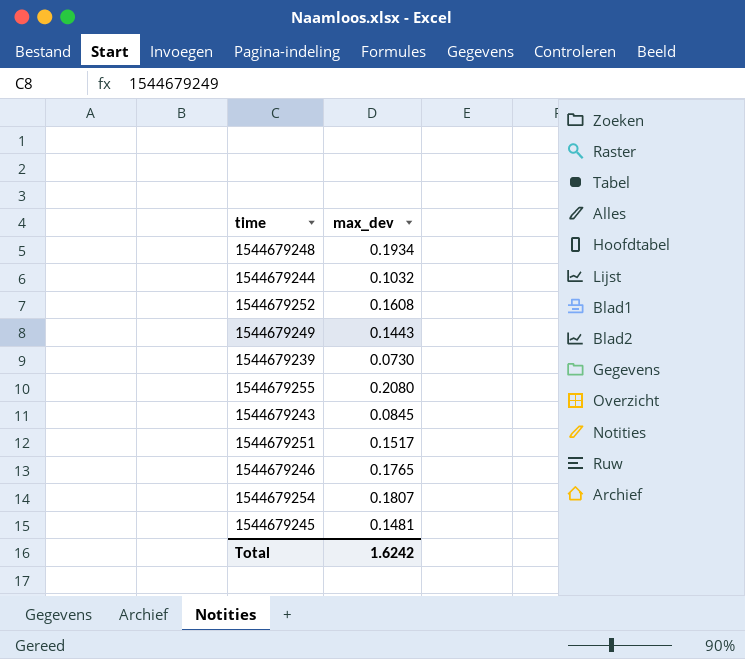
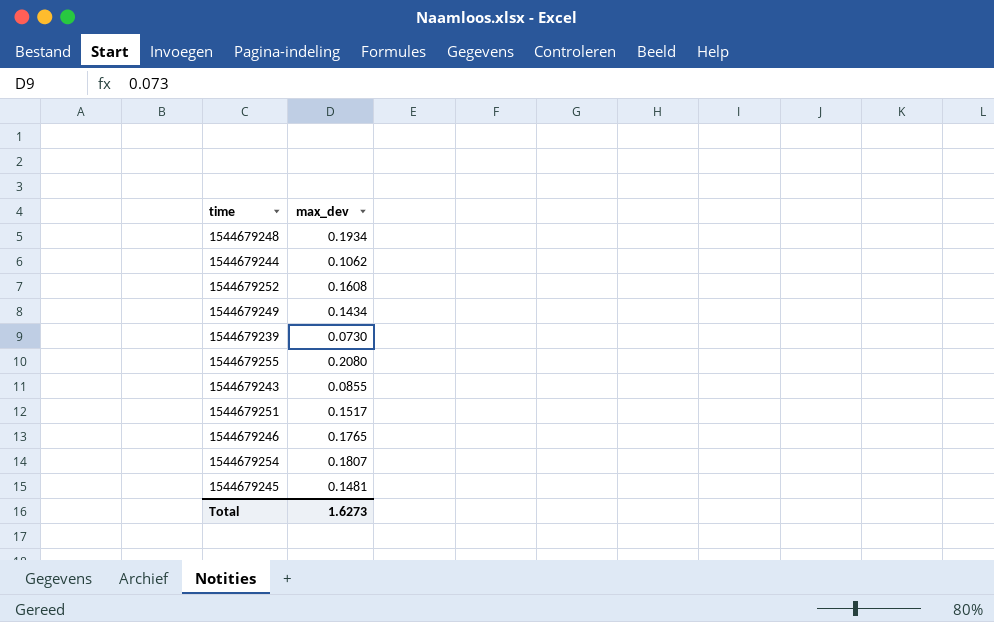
1544679244 | max_dev: 0.1032 -> 0.1062
1544679249 | max_dev: 0.1443 -> 0.1434
1544679243 | max_dev: 0.0845 -> 0.0855
Total | max_dev: 1.6242 -> 1.6273

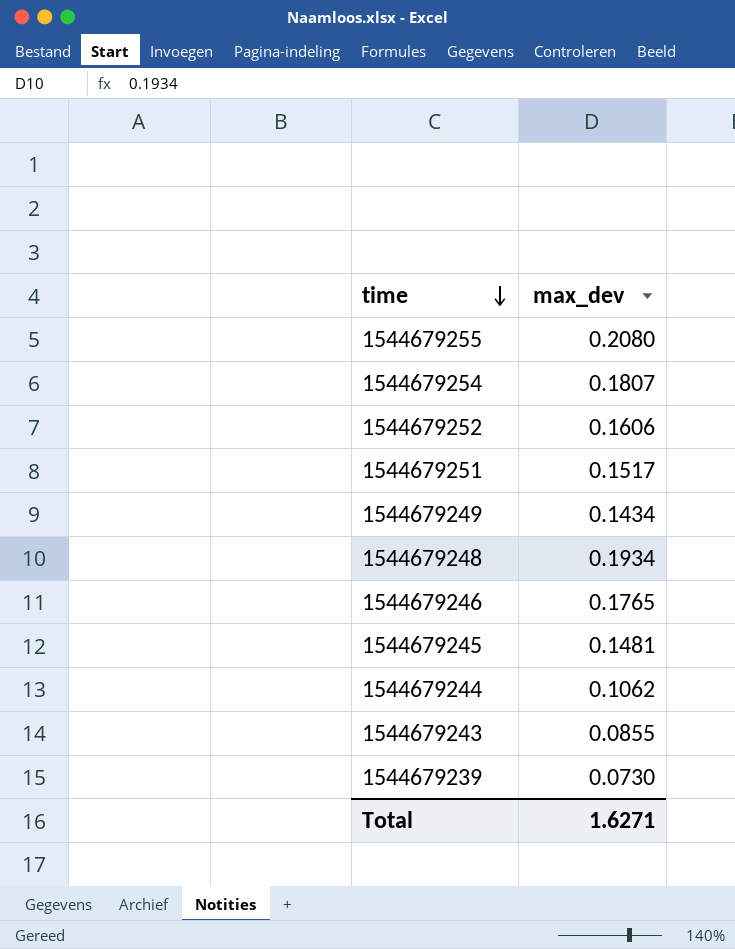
row order: none -> time descending
1544679252 | max_dev: 0.1608 -> 0.1606
Total | max_dev: 1.6273 -> 1.6271

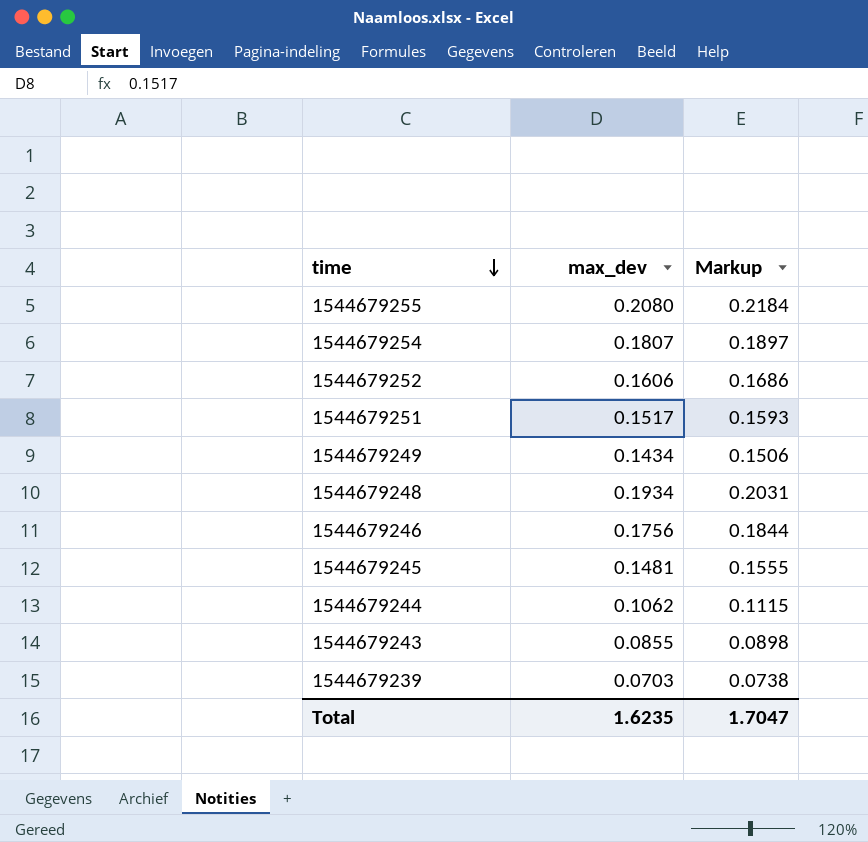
column Markup | formula: none -> [max_dev] * 1.05
1544679246 | max_dev: 0.1765 -> 0.1756
1544679239 | max_dev: 0.0730 -> 0.0703
Total | max_dev: 1.6271 -> 1.6235

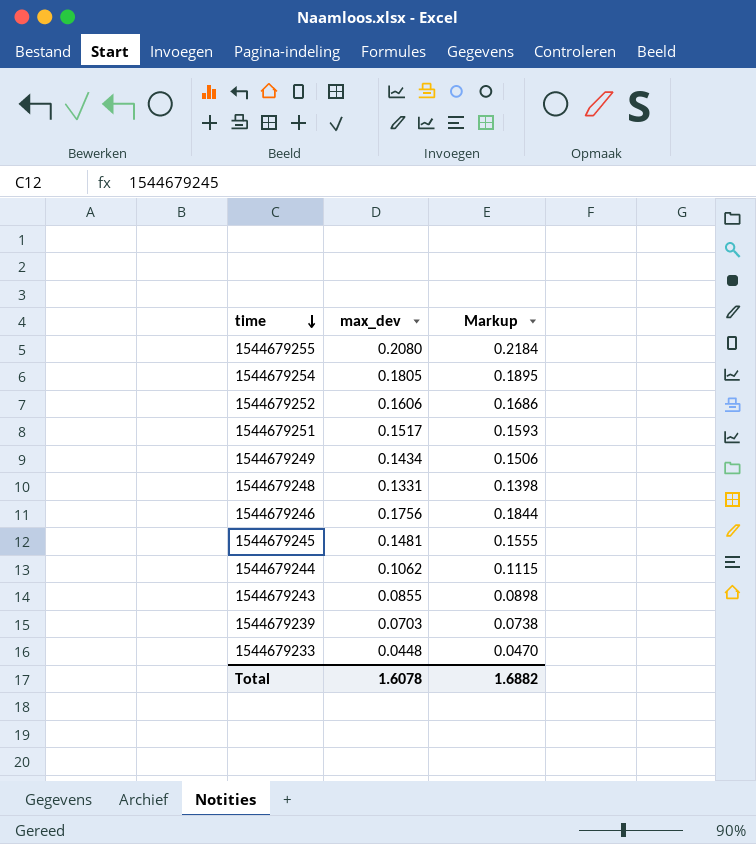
1544679254 | max_dev: 0.1807 -> 0.1805
1544679254 | Markup: 0.1897 -> 0.1895
1544679248 | max_dev: 0.1934 -> 0.1331
1544679248 | Markup: 0.2031 -> 0.1398
row 1544679233: none -> 0.0448 | 0.0470
Total | max_dev: 1.6235 -> 1.6078
Total | Markup: 1.7047 -> 1.6882

